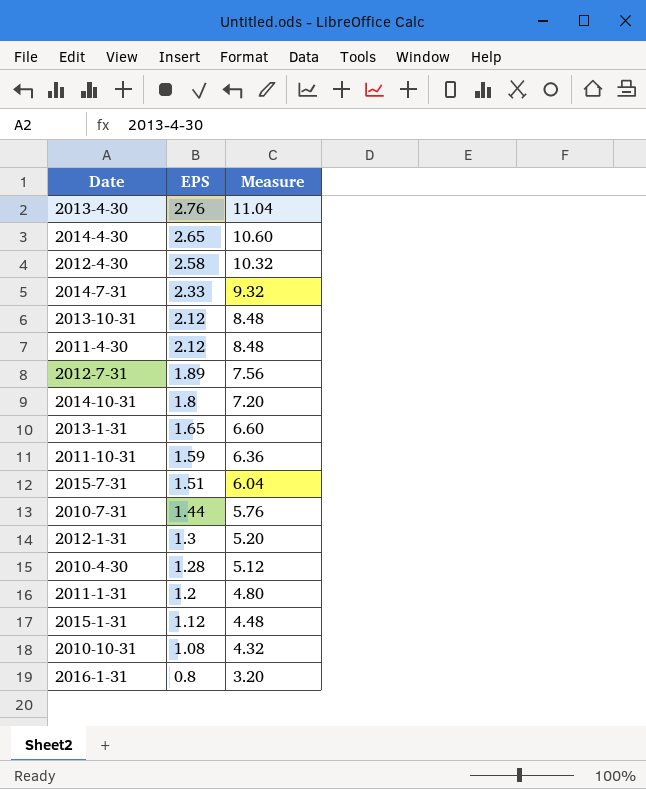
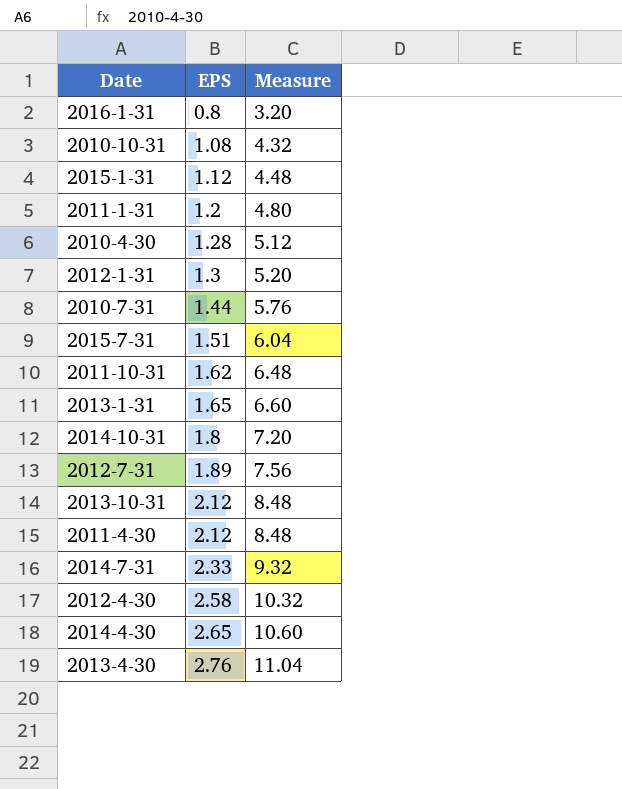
row order: EPS descending -> EPS ascending
2011-10-31 | EPS: 1.59 -> 1.62
2011-10-31 | Measure: 6.36 -> 6.48

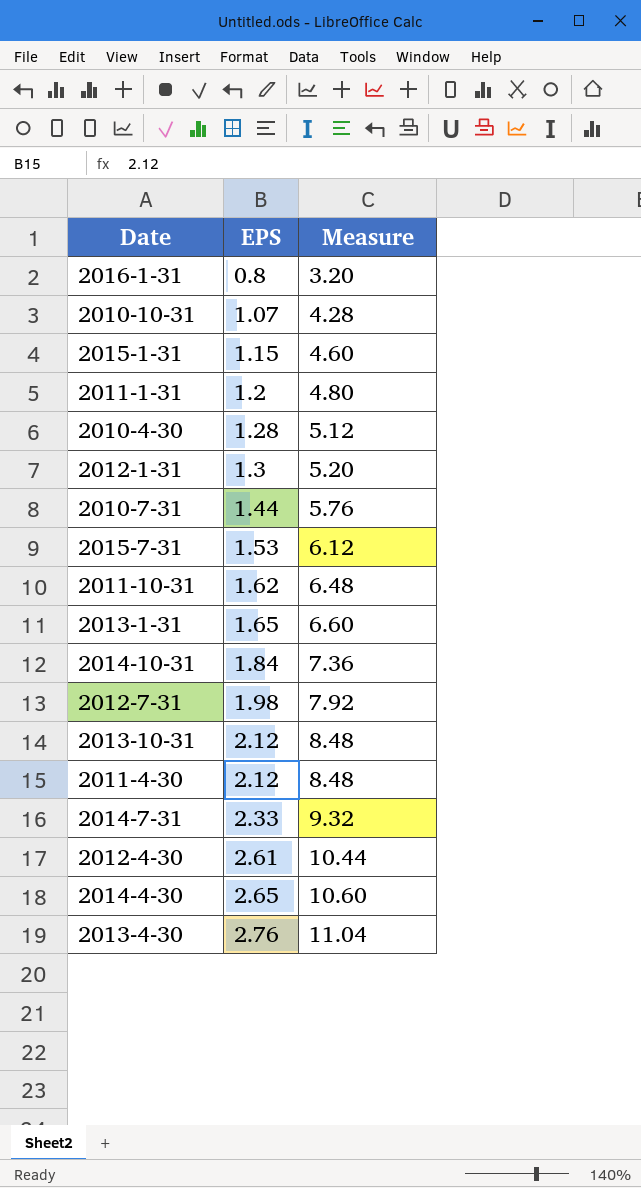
2010-10-31 | EPS: 1.08 -> 1.07
2010-10-31 | Measure: 4.32 -> 4.28
2015-1-31 | EPS: 1.12 -> 1.15
2015-1-31 | Measure: 4.48 -> 4.60
2015-7-31 | EPS: 1.51 -> 1.53
2015-7-31 | Measure: 6.04 -> 6.12
2014-10-31 | EPS: 1.8 -> 1.84
2014-10-31 | Measure: 7.20 -> 7.36
2012-7-31 | EPS: 1.89 -> 1.98
2012-7-31 | Measure: 7.56 -> 7.92
2012-4-30 | EPS: 2.58 -> 2.61
2012-4-30 | Measure: 10.32 -> 10.44

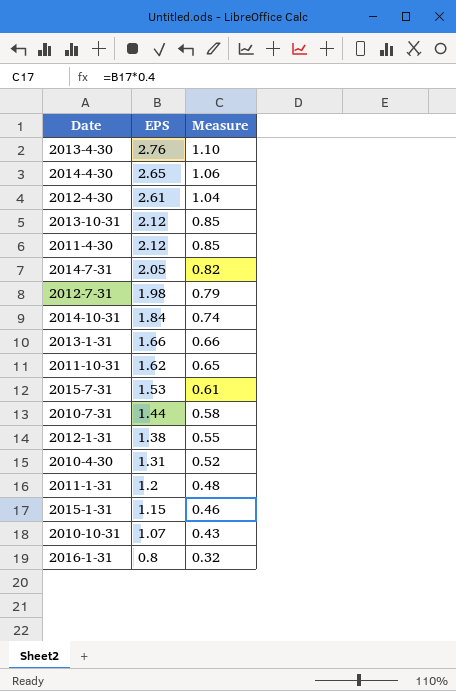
row order: EPS ascending -> EPS descending
column Measure | formula: [EPS] * 4 -> [EPS] * 0.4
2014-7-31 | EPS: 2.33 -> 2.05
2013-1-31 | EPS: 1.65 -> 1.66
2012-1-31 | EPS: 1.3 -> 1.38
2010-4-30 | EPS: 1.28 -> 1.31

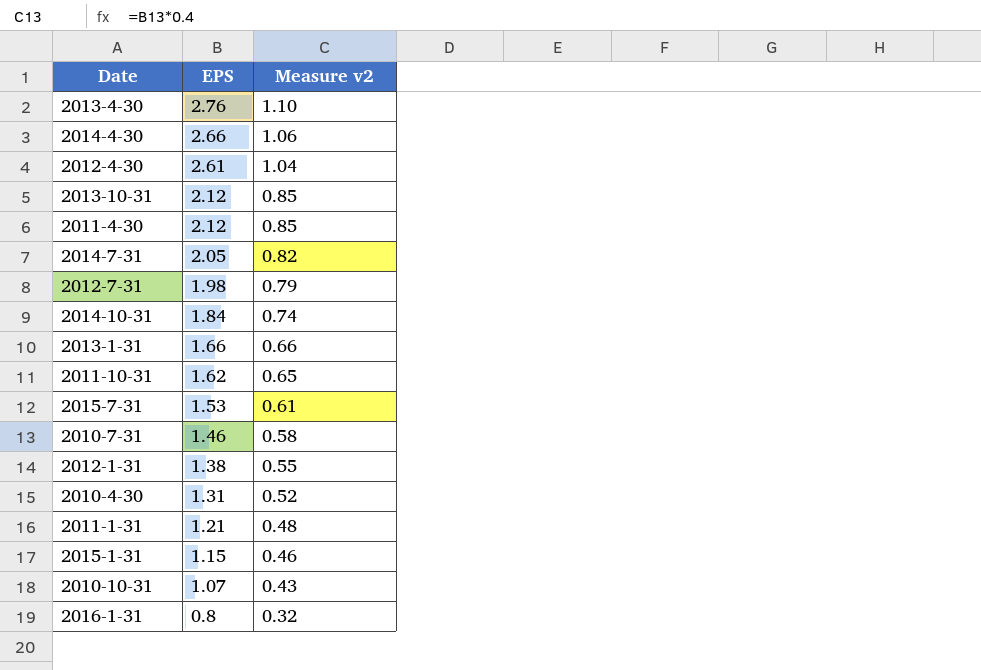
column name: Measure -> Measure v2
2014-4-30 | EPS: 2.65 -> 2.66
2010-7-31 | EPS: 1.44 -> 1.46
2011-1-31 | EPS: 1.2 -> 1.21

